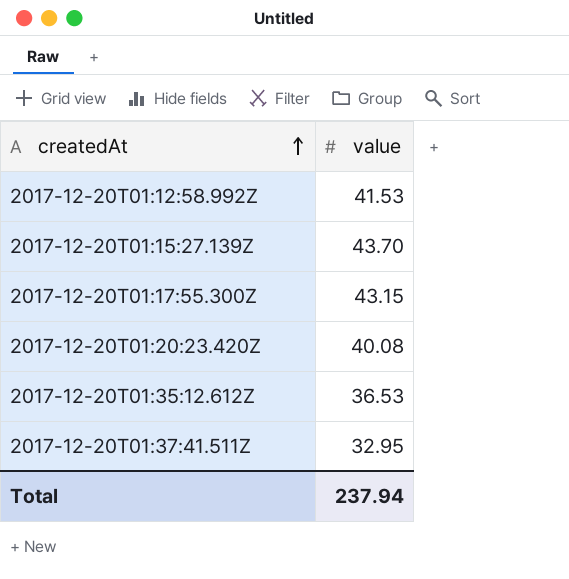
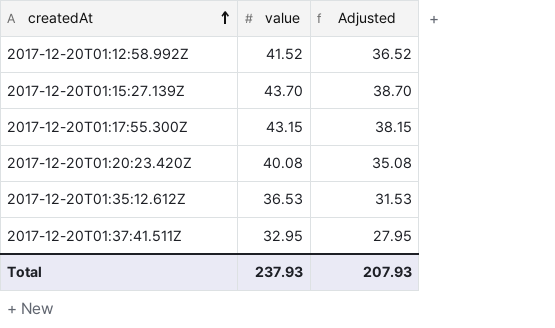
column Adjusted | formula: none -> [value] - 5
2017-12-20T01:12:58.992Z | value: 41.53 -> 41.52
Total | value: 237.94 -> 237.93

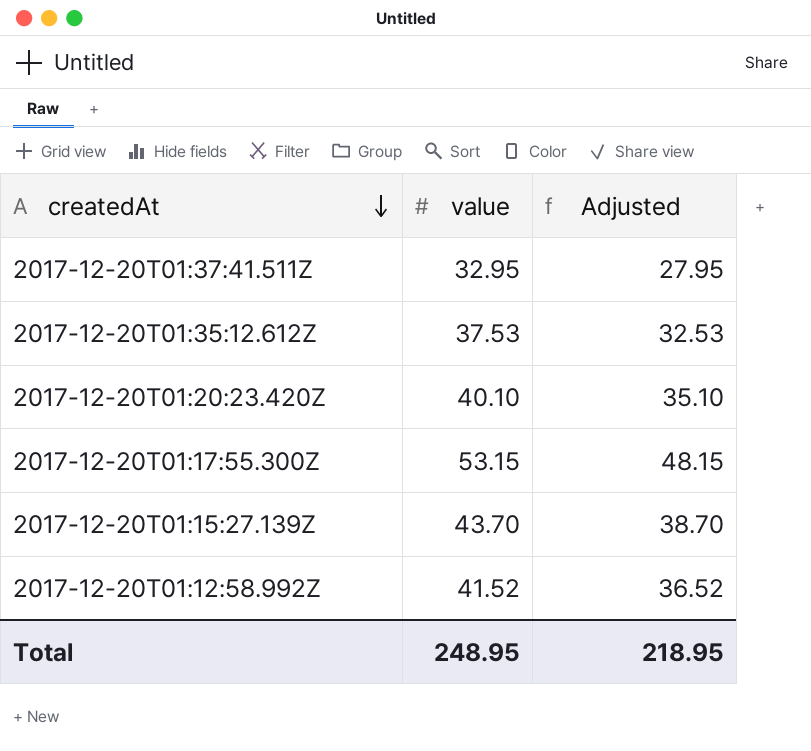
row order: createdAt ascending -> createdAt descending
2017-12-20T01:35:12.612Z | value: 36.53 -> 37.53
2017-12-20T01:35:12.612Z | Adjusted: 31.53 -> 32.53
2017-12-20T01:20:23.420Z | value: 40.08 -> 40.10
2017-12-20T01:20:23.420Z | Adjusted: 35.08 -> 35.10
2017-12-20T01:17:55.300Z | value: 43.15 -> 53.15
2017-12-20T01:17:55.300Z | Adjusted: 38.15 -> 48.15
Total | value: 237.93 -> 248.95
Total | Adjusted: 207.93 -> 218.95

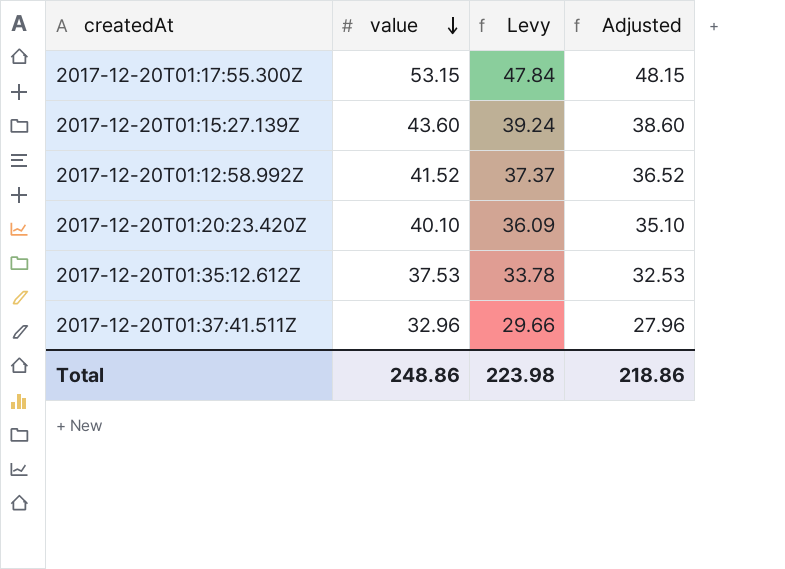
row order: createdAt descending -> value descending
column Levy | formula: none -> [value] * 0.9
2017-12-20T01:15:27.139Z | value: 43.70 -> 43.60
2017-12-20T01:15:27.139Z | Adjusted: 38.70 -> 38.60
2017-12-20T01:37:41.511Z | value: 32.95 -> 32.96
2017-12-20T01:37:41.511Z | Adjusted: 27.95 -> 27.96
Total | value: 248.95 -> 248.86
Total | Adjusted: 218.95 -> 218.86

